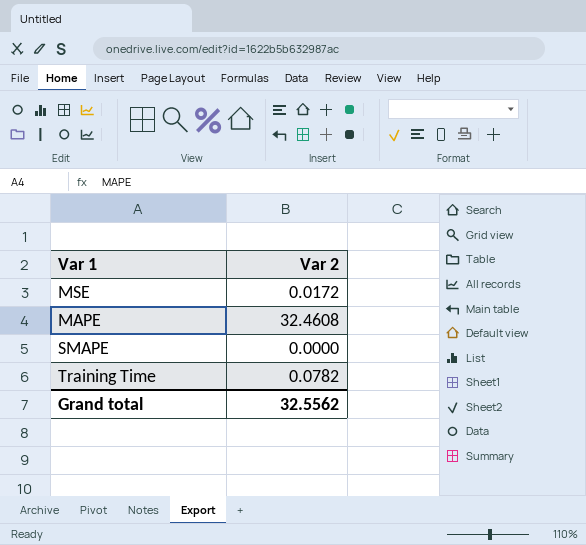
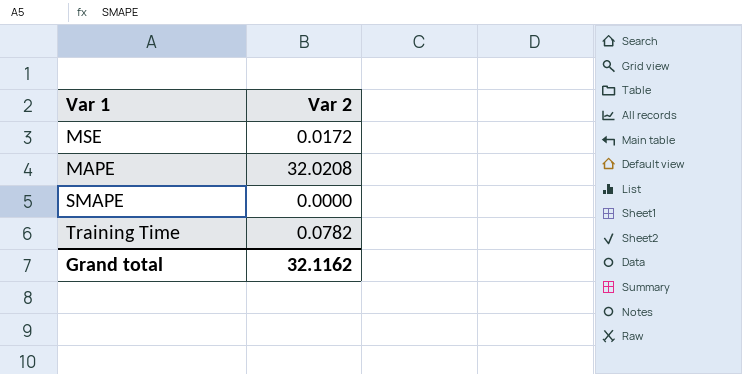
MAPE | Var 2: 32.4608 -> 32.0208
Grand total | Var 2: 32.5562 -> 32.1162

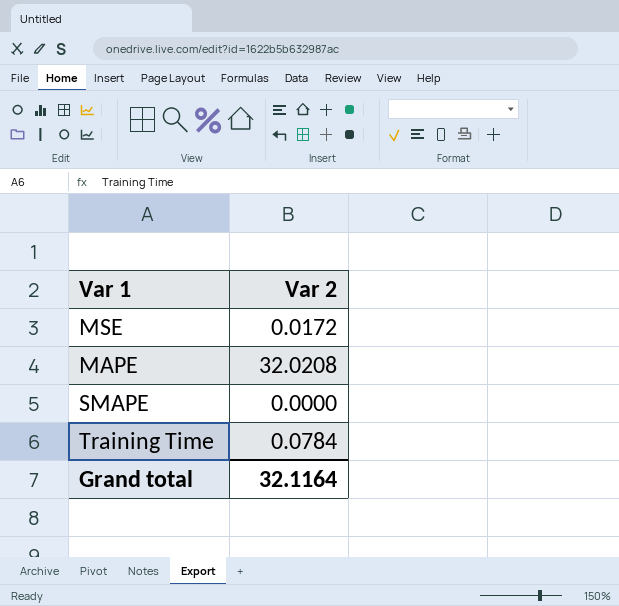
Training Time | Var 2: 0.0782 -> 0.0784
Grand total | Var 2: 32.1162 -> 32.1164

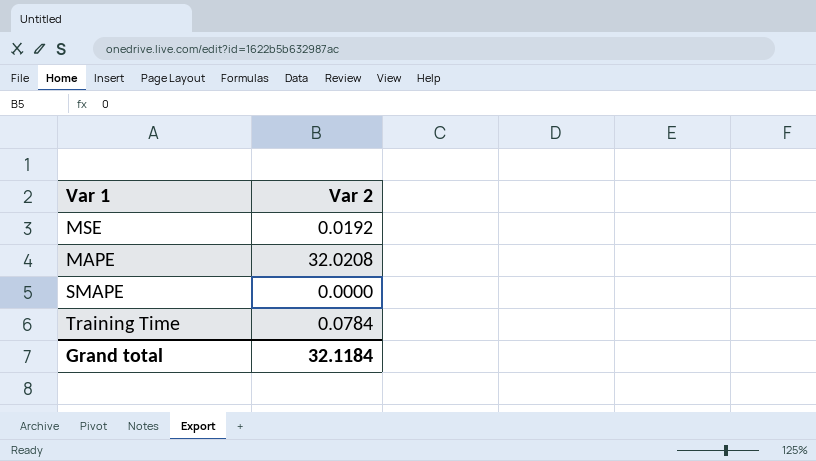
MSE | Var 2: 0.0172 -> 0.0192
Grand total | Var 2: 32.1164 -> 32.1184

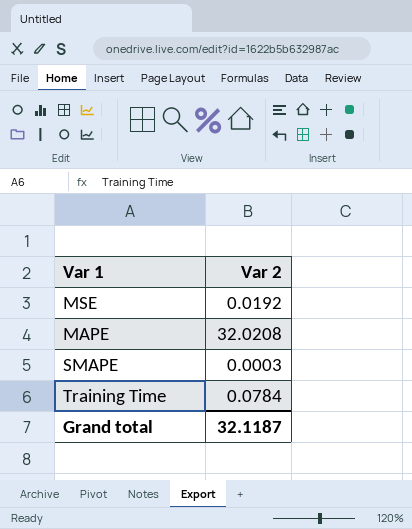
SMAPE | Var 2: 0.0000 -> 0.0003
Grand total | Var 2: 32.1184 -> 32.1187

